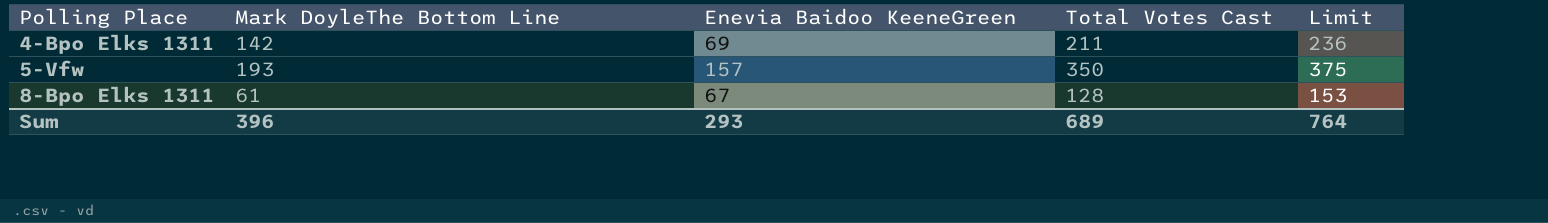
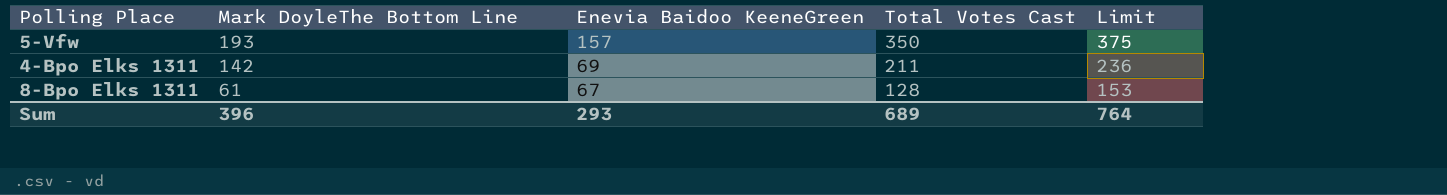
row order: Polling Place ascending -> Mark DoyleThe Bottom Line descending

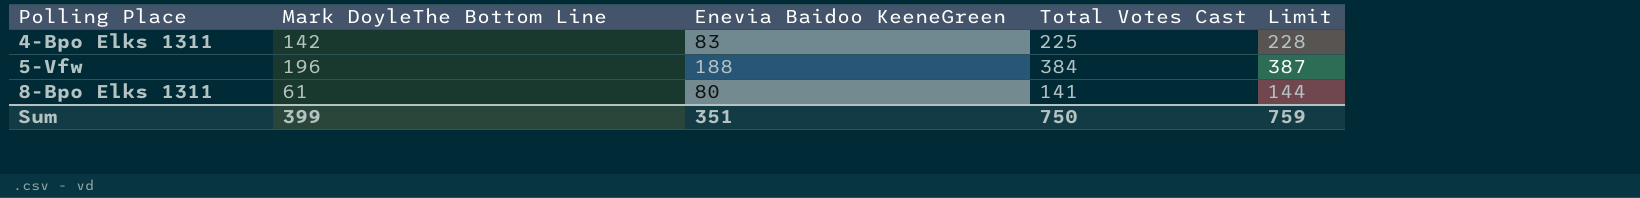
row order: Mark DoyleThe Bottom Line descending -> Polling Place ascending
column Limit | formula: [Total Votes Cast] + 25 -> [Total Votes Cast] + 3
4-Bpo Elks 1311 | Enevia Baidoo KeeneGreen: 69 -> 83
4-Bpo Elks 1311 | Total Votes Cast: 211 -> 225
5-Vfw | Mark DoyleThe Bottom Line: 193 -> 196
5-Vfw | Enevia Baidoo KeeneGreen: 157 -> 188
5-Vfw | Total Votes Cast: 350 -> 384
8-Bpo Elks 1311 | Enevia Baidoo KeeneGreen: 67 -> 80
8-Bpo Elks 1311 | Total Votes Cast: 128 -> 141
Sum | Mark DoyleThe Bottom Line: 396 -> 399
Sum | Enevia Baidoo KeeneGreen: 293 -> 351
Sum | Total Votes Cast: 689 -> 750
Sum | Limit: 764 -> 759

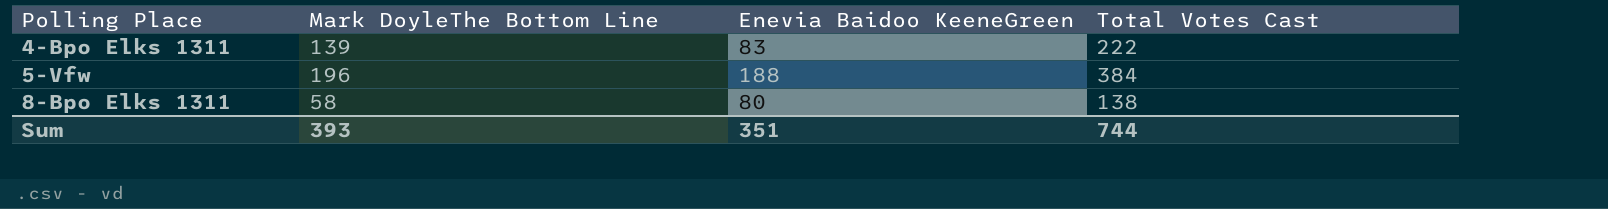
column Limit | formula: [Total Votes Cast] + 3 -> none
4-Bpo Elks 1311 | Mark DoyleThe Bottom Line: 142 -> 139
4-Bpo Elks 1311 | Total Votes Cast: 225 -> 222
8-Bpo Elks 1311 | Mark DoyleThe Bottom Line: 61 -> 58
8-Bpo Elks 1311 | Total Votes Cast: 141 -> 138
Sum | Mark DoyleThe Bottom Line: 399 -> 393
Sum | Total Votes Cast: 750 -> 744

